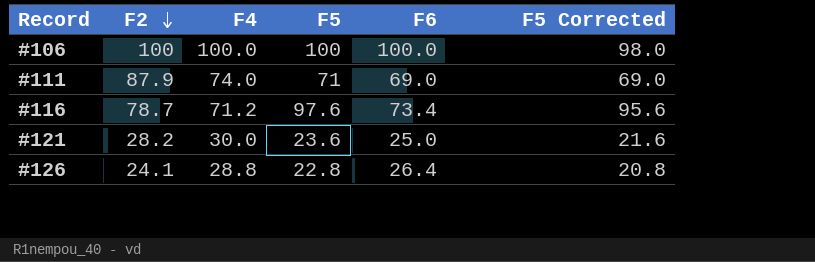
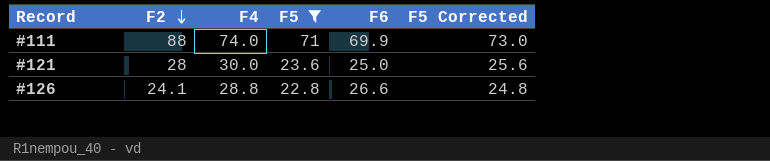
filter: none -> F5 <= 71
column F5 Corrected | formula: [F5] - 2 -> [F5] + 2
#111 | F2: 87.9 -> 88
#111 | F6: 69.0 -> 69.9
#121 | F2: 28.2 -> 28
#126 | F6: 26.4 -> 26.6

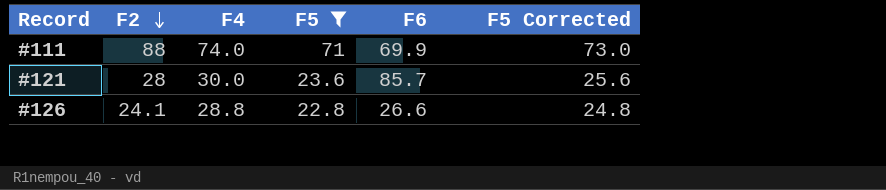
#121 | F6: 25.0 -> 85.7

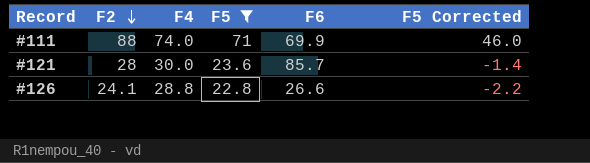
column F5 Corrected | formula: [F5] + 2 -> [F5] - 25

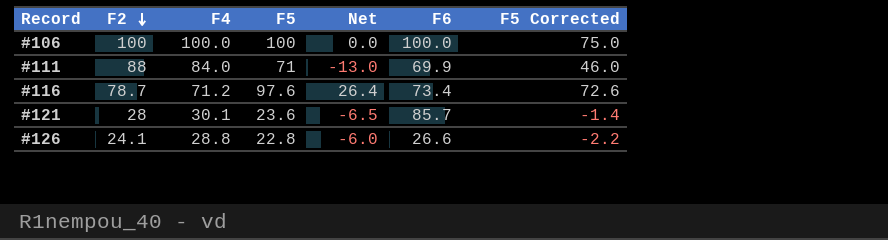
filter: F5 <= 71 -> none
column Net | formula: none -> [F5] - [F4]
#111 | F4: 74.0 -> 84.0
#121 | F4: 30.0 -> 30.1

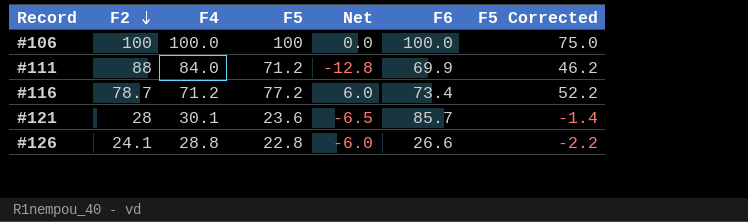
#111 | F5: 71 -> 71.2
#111 | Net: -13.0 -> -12.8
#111 | F5 Corrected: 46.0 -> 46.2
#116 | F5: 97.6 -> 77.2
#116 | Net: 26.4 -> 6.0
#116 | F5 Corrected: 72.6 -> 52.2

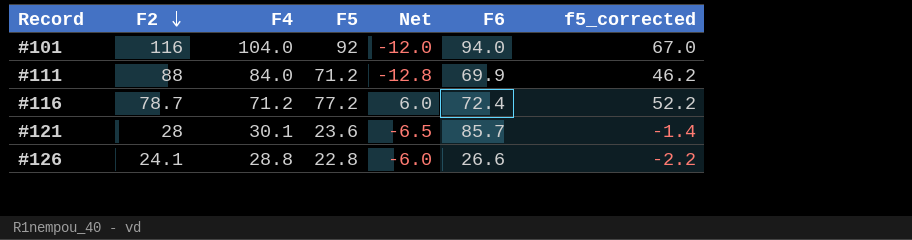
column name: F5 Corrected -> f5_corrected
row #106: 100 | 100.0 | 100 | 0.0 | 100.0 | 75.0 -> none
row #101: none -> 116 | 104.0 | 92 | -12.0 | 94.0 | 67.0
#116 | F6: 73.4 -> 72.4

